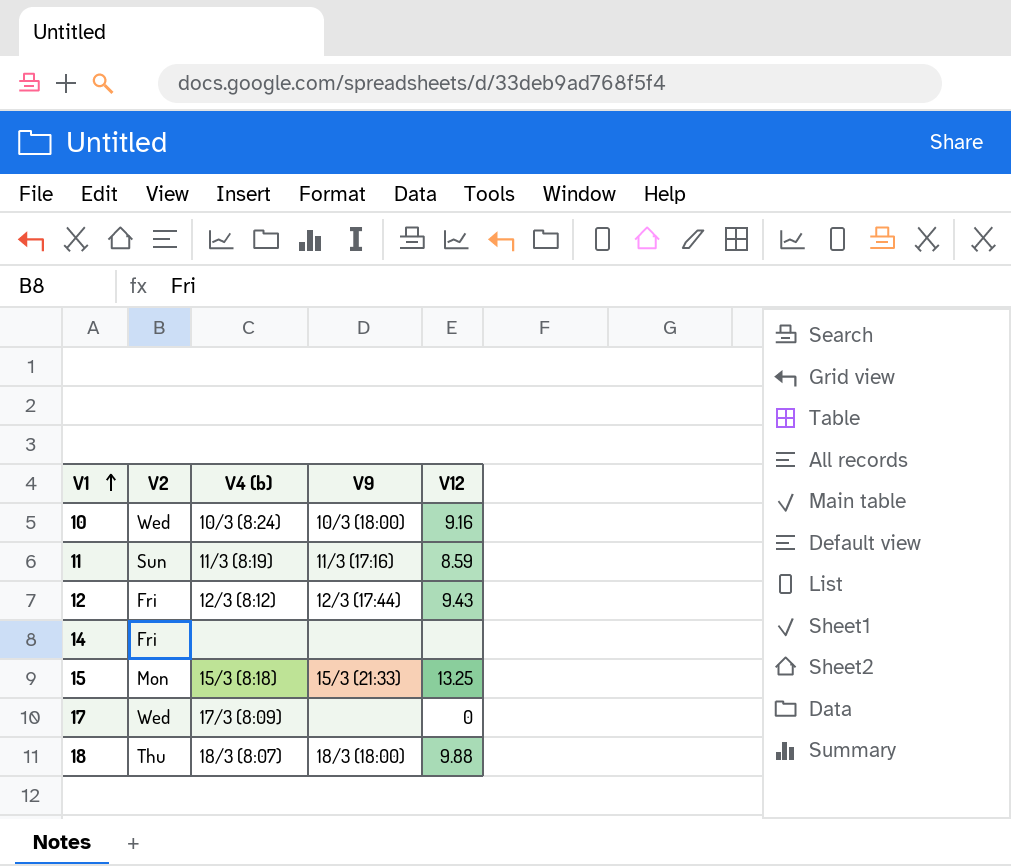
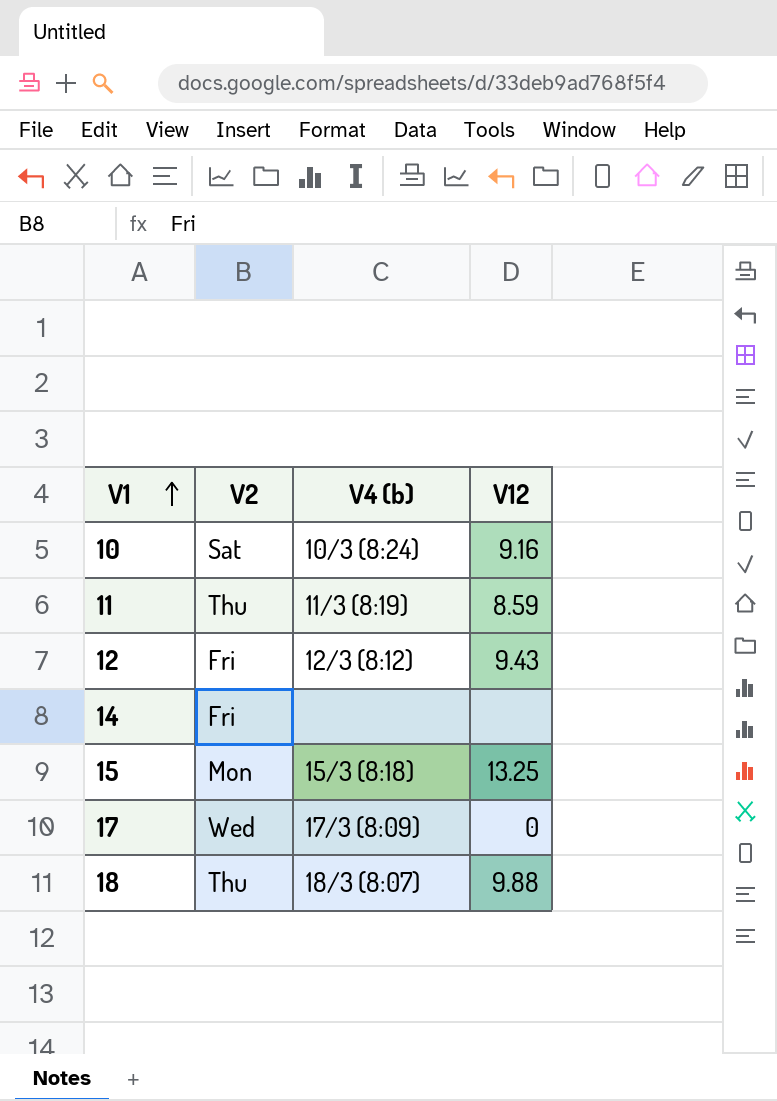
column V9 | position: 4 -> none
10 | V2: Wed -> Sat
11 | V2: Sun -> Thu

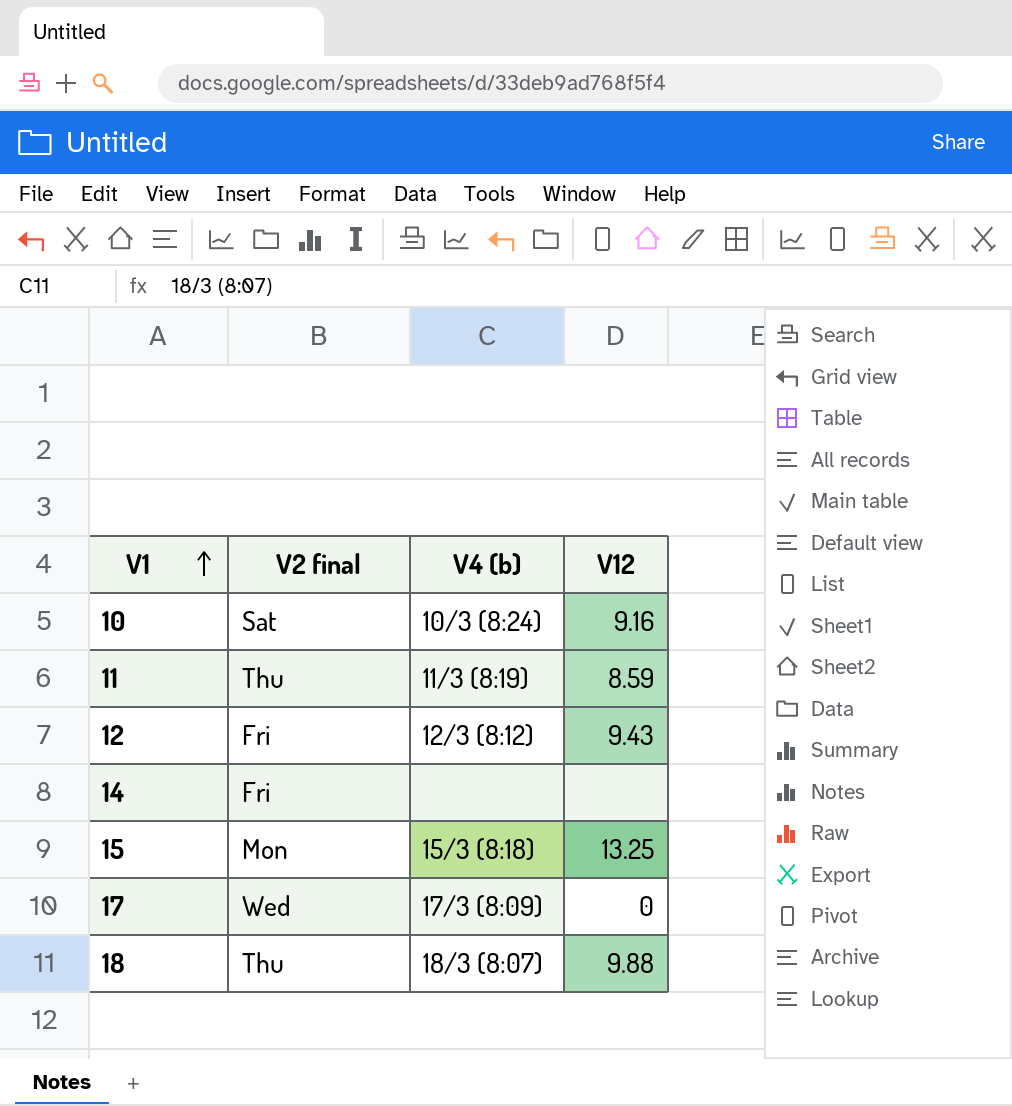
column name: V2 -> V2 final

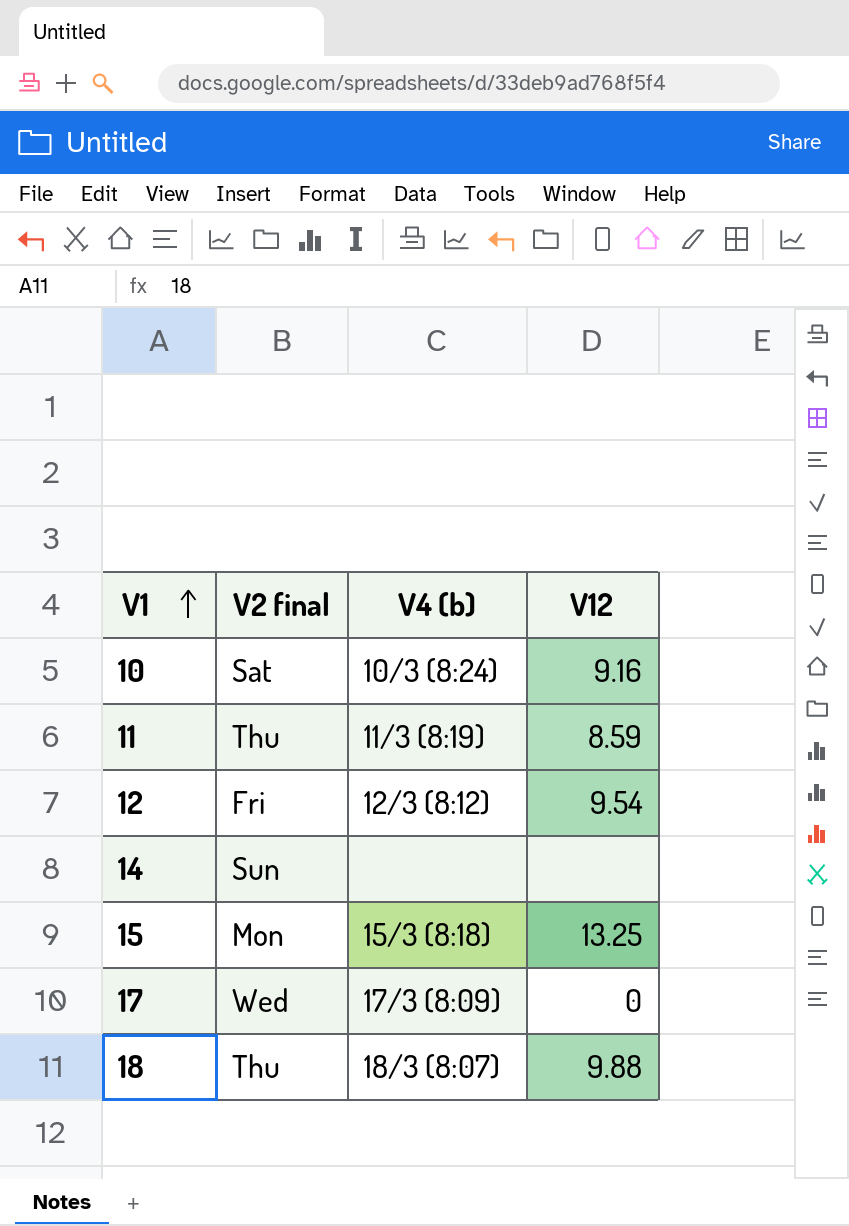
12 | V12: 9.43 -> 9.54
14 | V2 final: Fri -> Sun

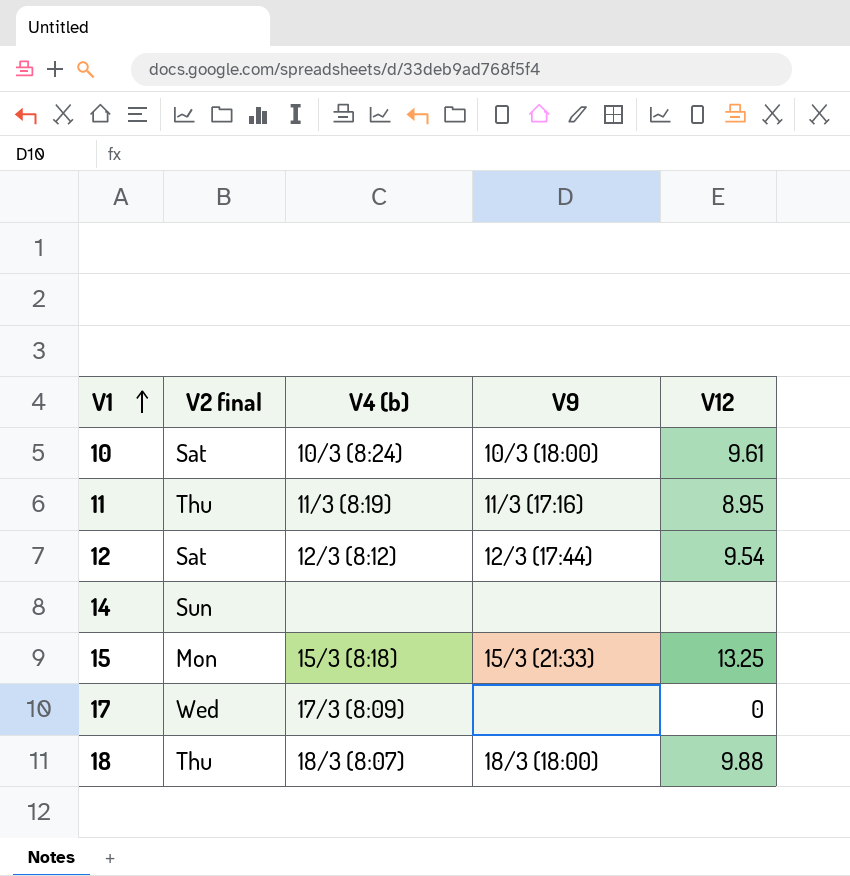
column V9 | position: none -> 4
10 | V12: 9.16 -> 9.61
11 | V12: 8.59 -> 8.95
12 | V2 final: Fri -> Sat

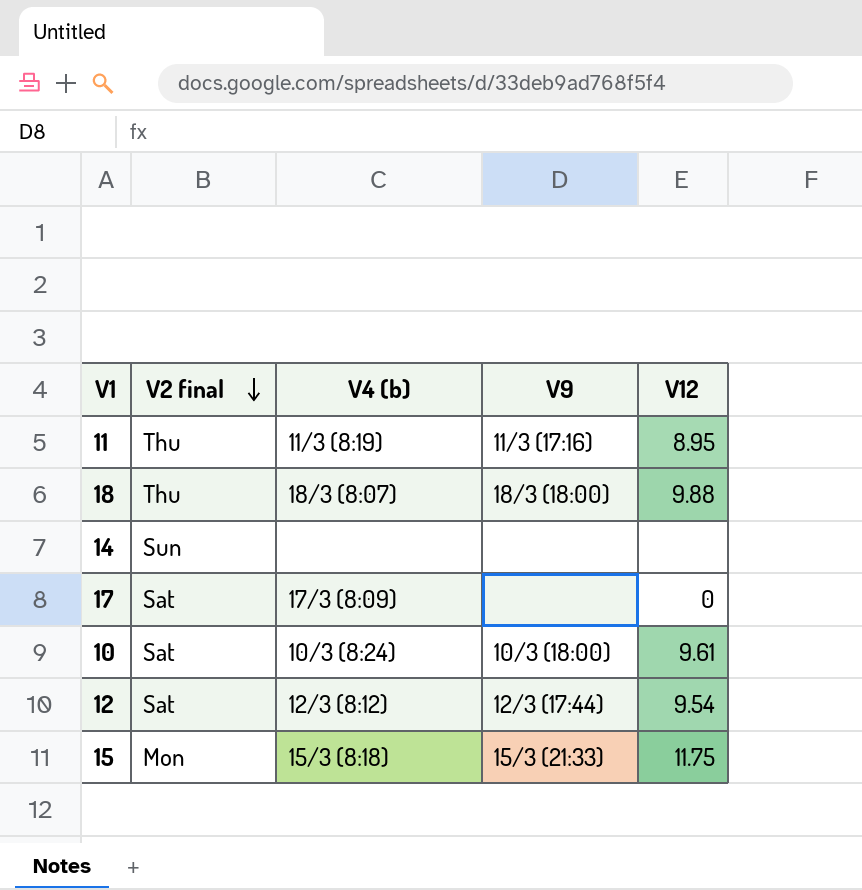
row order: V1 ascending -> V2 final descending
17 | V2 final: Wed -> Sat
15 | V12: 13.25 -> 11.75

